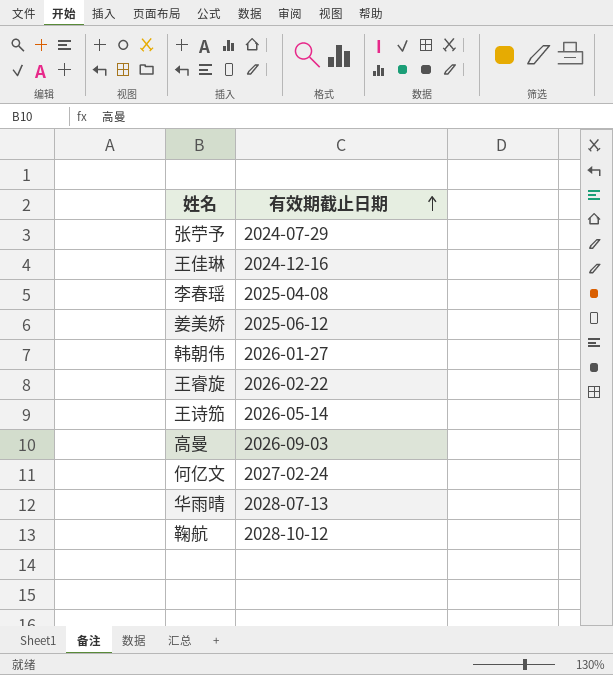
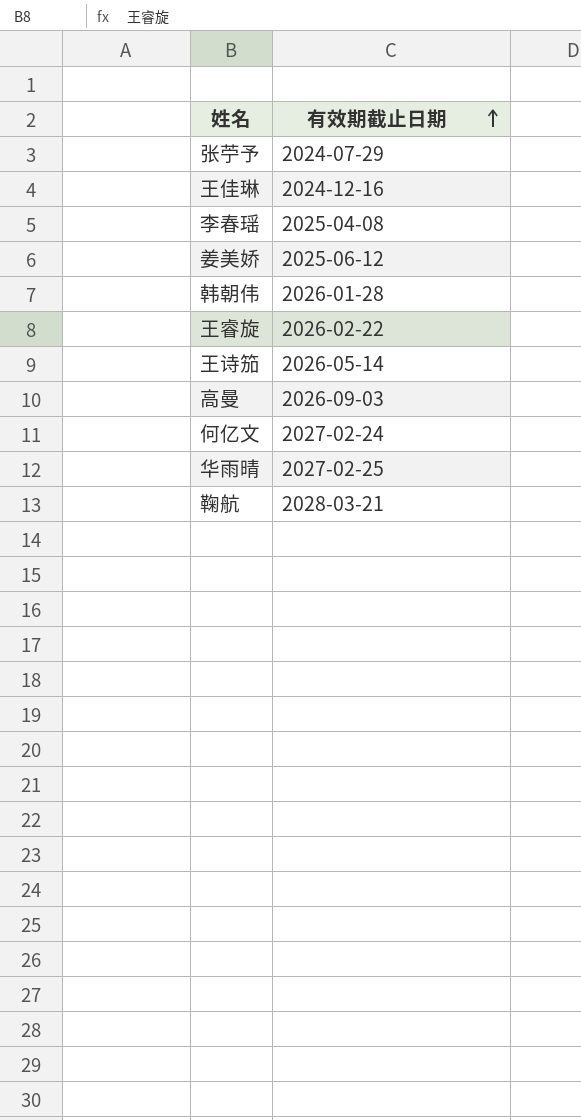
韩朝伟 | 有效期截止日期: 2026-01-27 -> 2026-01-28
华雨晴 | 有效期截止日期: 2028-07-13 -> 2027-02-25
鞠航 | 有效期截止日期: 2028-10-12 -> 2028-03-21

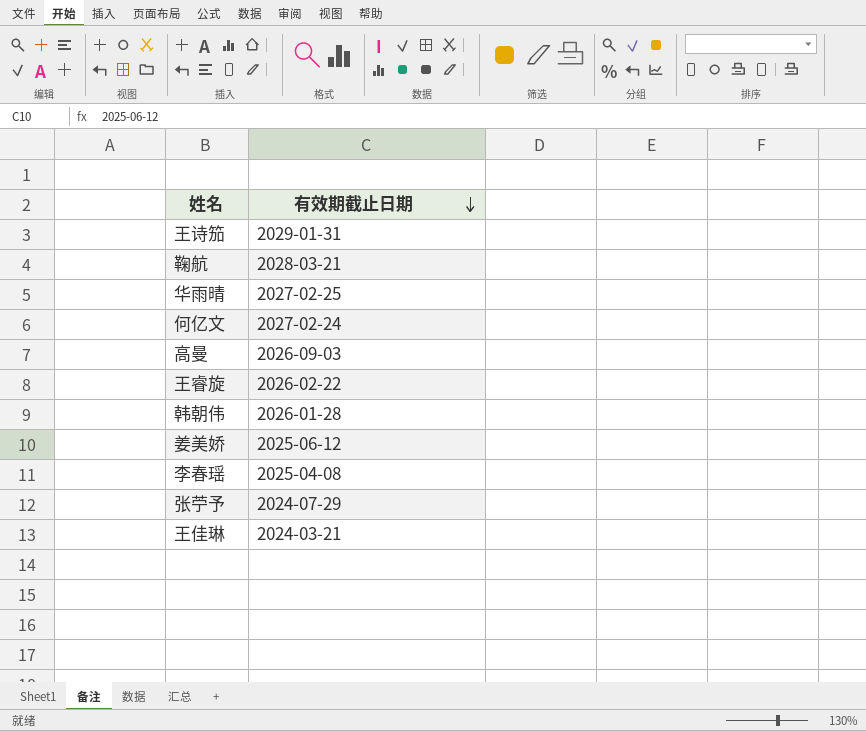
row order: 有效期截止日期 ascending -> 有效期截止日期 descending
王诗笳 | 有效期截止日期: 2026-05-14 -> 2029-01-31
王佳琳 | 有效期截止日期: 2024-12-16 -> 2024-03-21

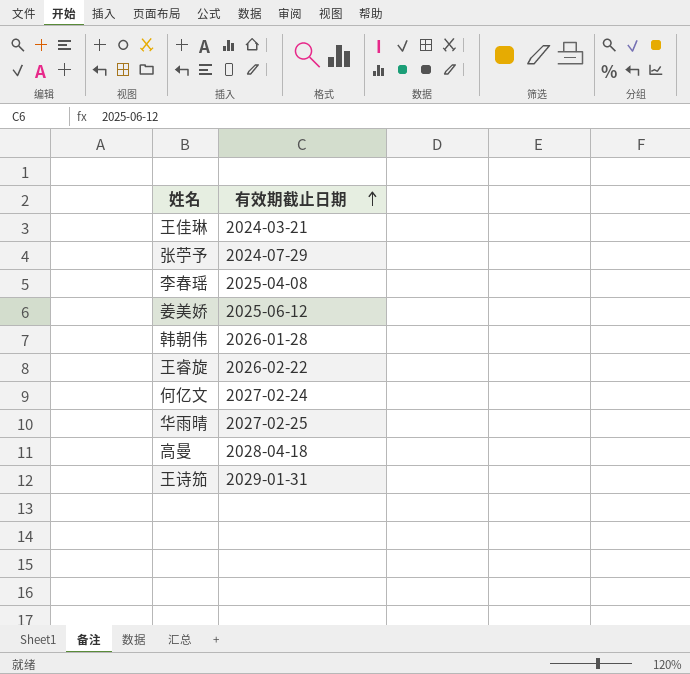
row order: 有效期截止日期 descending -> 有效期截止日期 ascending
row 鞠航: 2028-03-21 -> none
高曼 | 有效期截止日期: 2026-09-03 -> 2028-04-18

